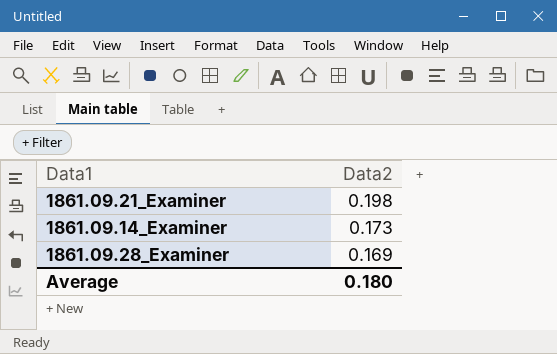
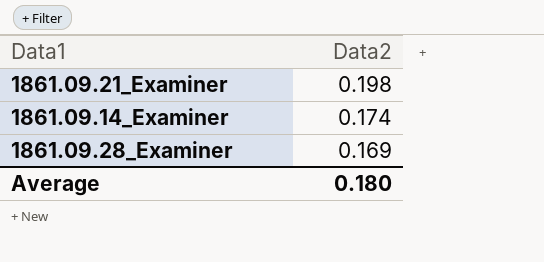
1861.09.14_Examiner | Data2: 0.173 -> 0.174

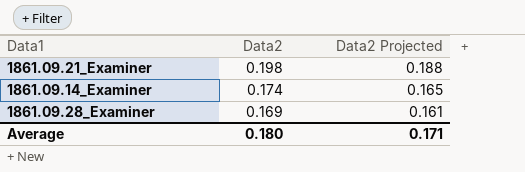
column Data2 Projected | formula: none -> [Data2] * 0.95

